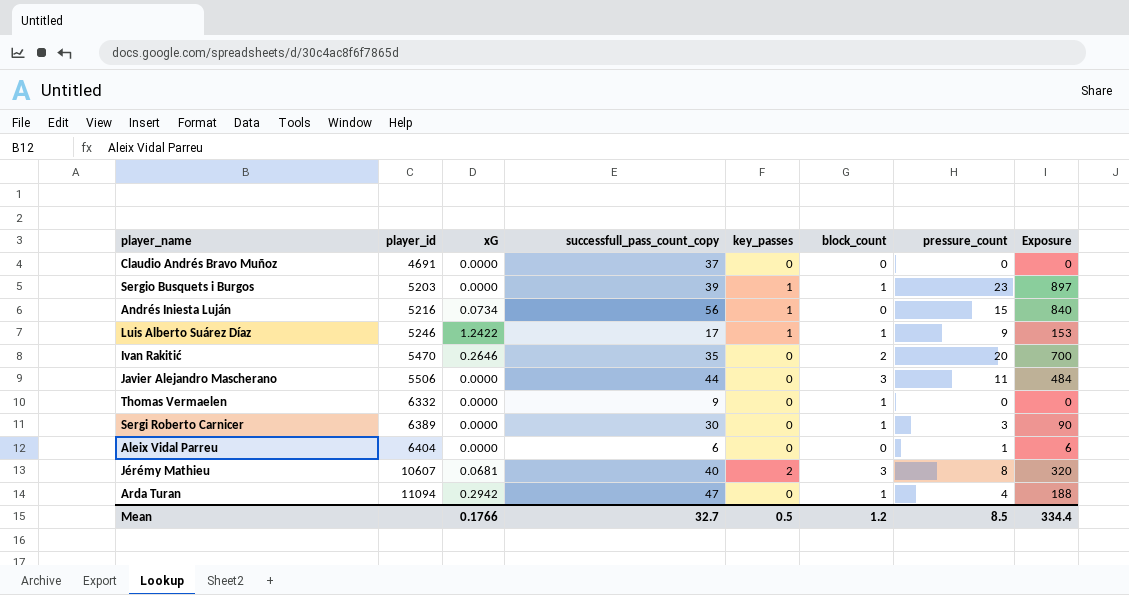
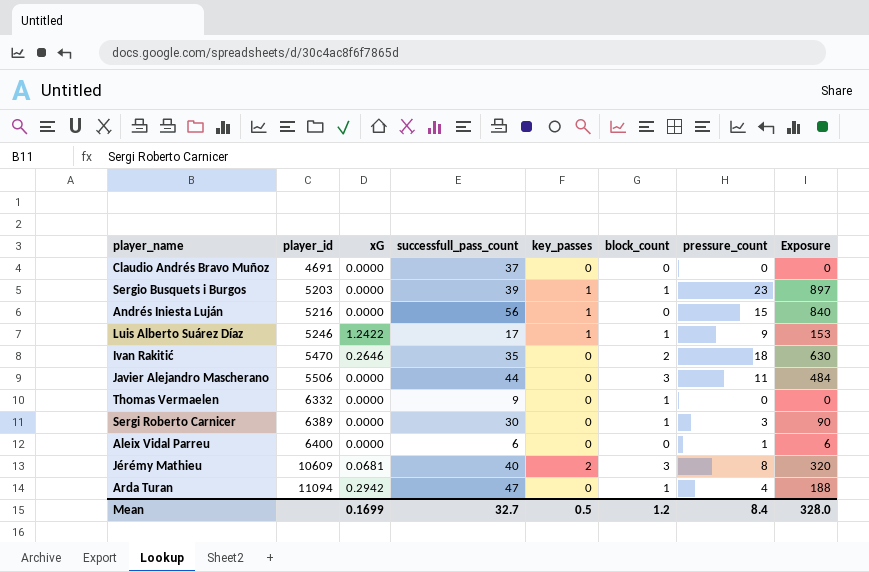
column name: successfull_pass_count_copy -> successfull_pass_count
Andrés Iniesta Luján | xG: 0.0734 -> 0.0000
Ivan Rakitić | pressure_count: 20 -> 18
Ivan Rakitić | Exposure: 700 -> 630
Aleix Vidal Parreu | player_id: 6404 -> 6400
Jérémy Mathieu | player_id: 10607 -> 10609
Mean | xG: 0.1766 -> 0.1699
Mean | pressure_count: 8.5 -> 8.4
Mean | Exposure: 334.4 -> 328.0

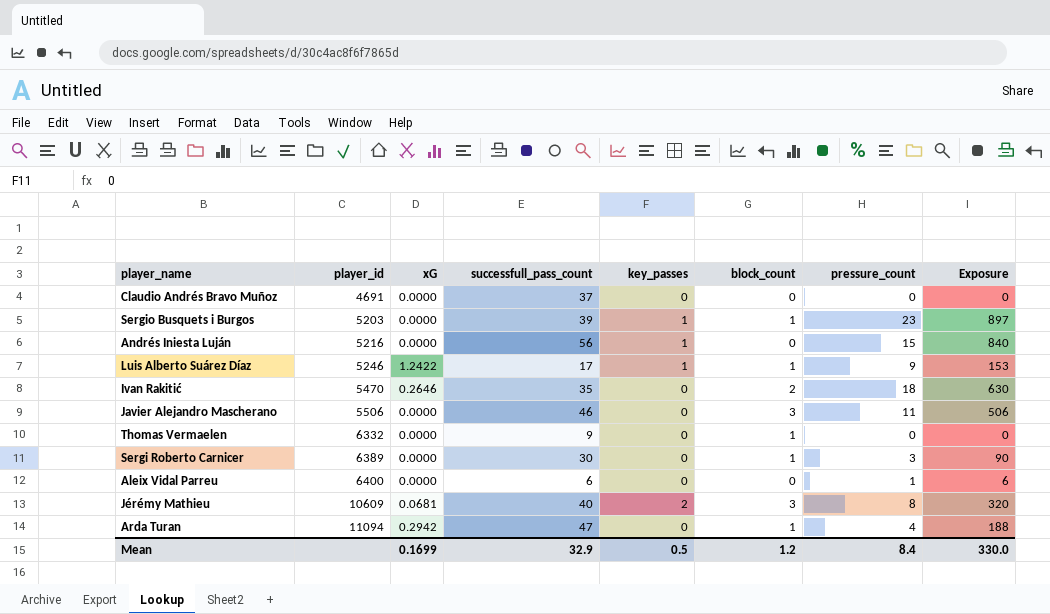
Javier Alejandro Mascherano | successfull_pass_count: 44 -> 46
Javier Alejandro Mascherano | Exposure: 484 -> 506
Mean | successfull_pass_count: 32.7 -> 32.9
Mean | Exposure: 328.0 -> 330.0

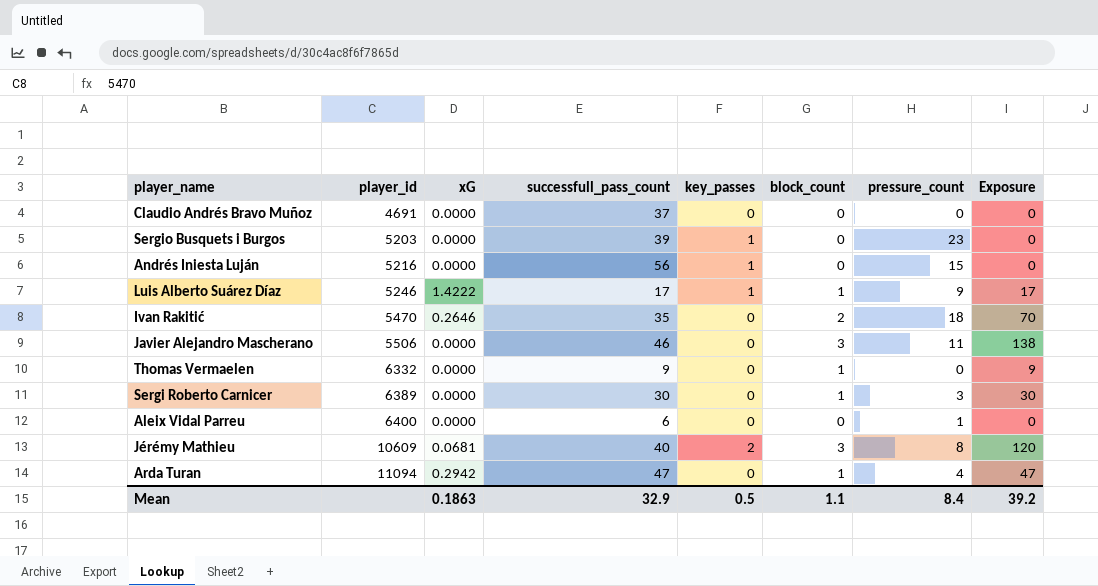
column Exposure | formula: [successfull_pass_count] * [pressure_count] -> [successfull_pass_count] * [block_count]
Sergio Busquets i Burgos | block_count: 1 -> 0
Luis Alberto Suárez Díaz | xG: 1.2422 -> 1.4222
Mean | xG: 0.1699 -> 0.1863
Mean | block_count: 1.2 -> 1.1
Mean | Exposure: 330.0 -> 39.2

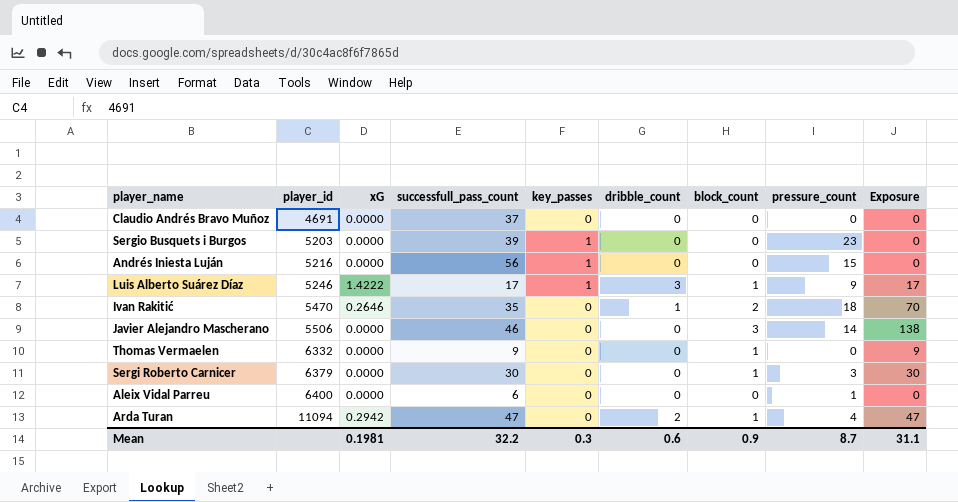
column dribble_count | position: none -> 6
row Jérémy Mathieu: 10609 | 0.0681 | 40 | 2 | 3 | 8 | 120 -> none
Javier Alejandro Mascherano | pressure_count: 11 -> 14
Sergi Roberto Carnicer | player_id: 6389 -> 6379
Mean | xG: 0.1863 -> 0.1981
Mean | successfull_pass_count: 32.9 -> 32.2
Mean | key_passes: 0.5 -> 0.3
Mean | block_count: 1.1 -> 0.9
Mean | pressure_count: 8.4 -> 8.7
Mean | Exposure: 39.2 -> 31.1

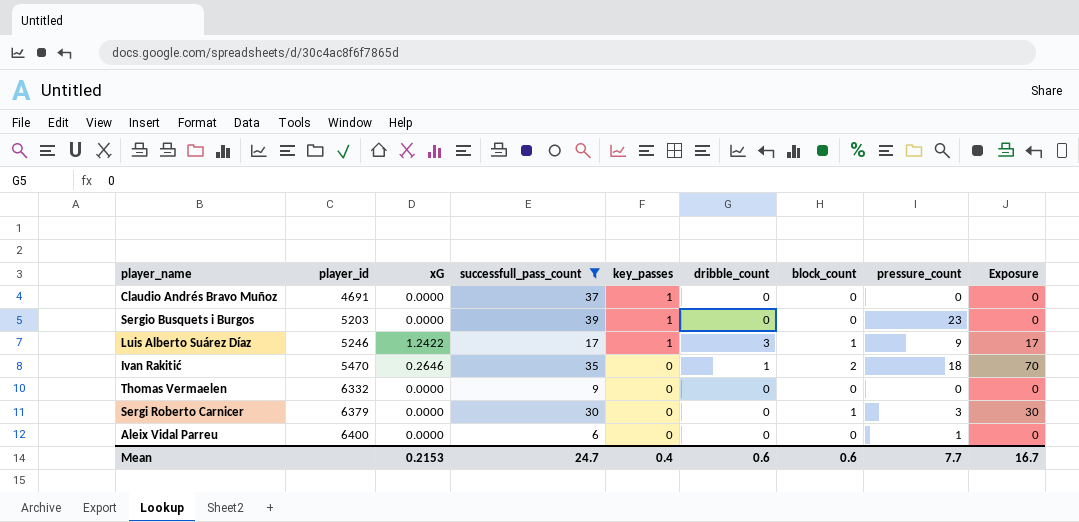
filter: none -> successfull_pass_count <= 39
Claudio Andrés Bravo Muñoz | key_passes: 0 -> 1
Luis Alberto Suárez Díaz | xG: 1.4222 -> 1.2422
Thomas Vermaelen | block_count: 1 -> 0
Thomas Vermaelen | Exposure: 9 -> 0
Mean | xG: 0.1981 -> 0.2153
Mean | successfull_pass_count: 32.2 -> 24.7
Mean | key_passes: 0.3 -> 0.4
Mean | block_count: 0.9 -> 0.6
Mean | pressure_count: 8.7 -> 7.7
Mean | Exposure: 31.1 -> 16.7

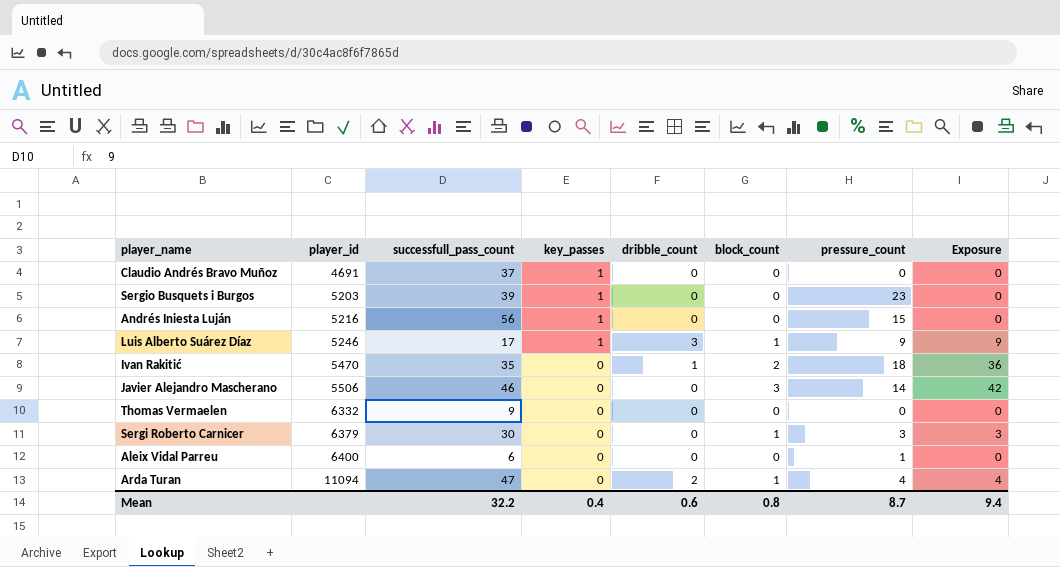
filter: successfull_pass_count <= 39 -> none
column xG | position: 3 -> none
column Exposure | formula: [successfull_pass_count] * [block_count] -> [block_count] * [pressure_count]
Mean | successfull_pass_count: 24.7 -> 32.2
Mean | block_count: 0.6 -> 0.8
Mean | pressure_count: 7.7 -> 8.7
Mean | Exposure: 16.7 -> 9.4

